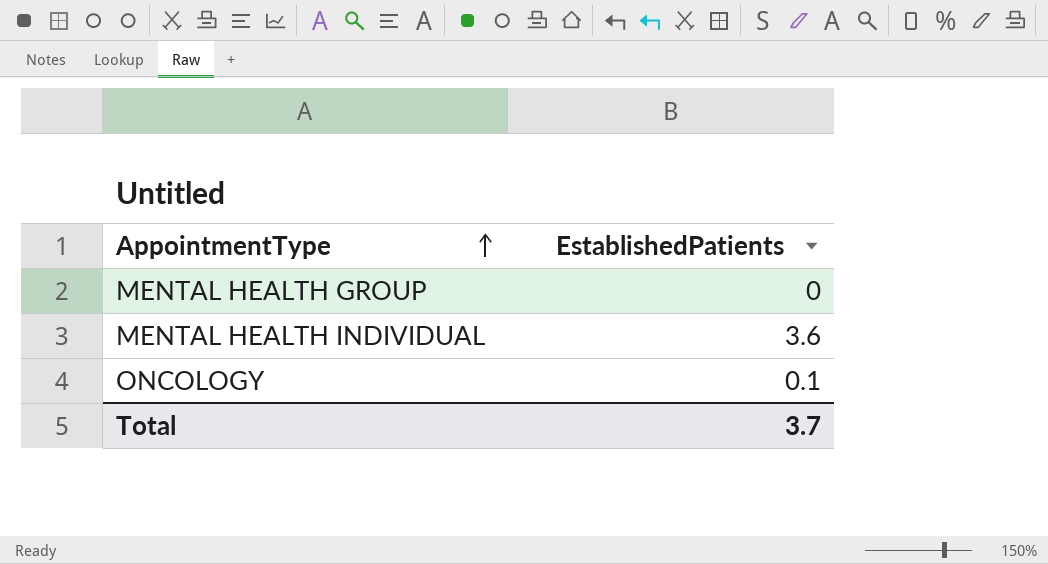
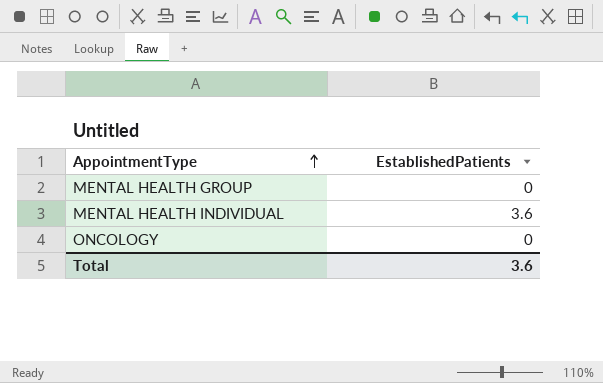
ONCOLOGY | EstablishedPatients: 0.1 -> 0
Total | EstablishedPatients: 3.7 -> 3.6

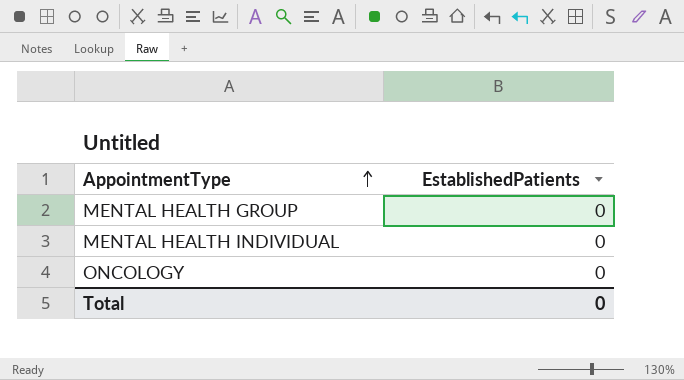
MENTAL HEALTH INDIVIDUAL | EstablishedPatients: 3.6 -> 0
Total | EstablishedPatients: 3.6 -> 0

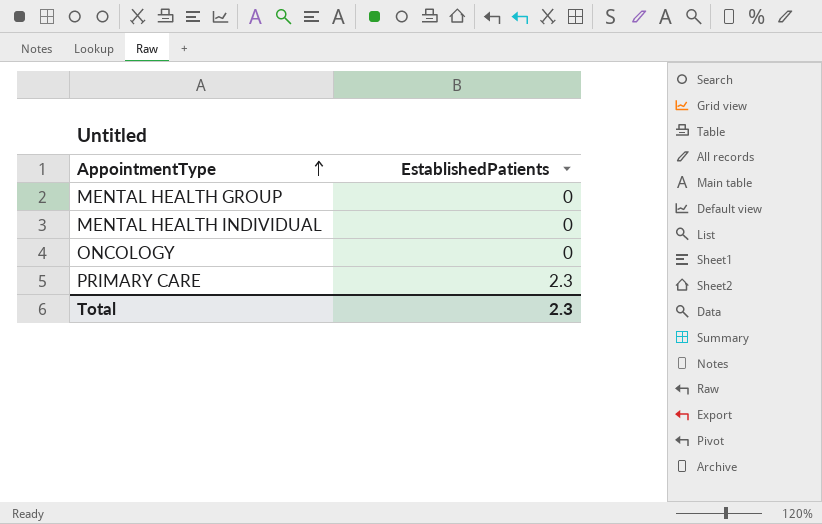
row PRIMARY CARE: none -> 2.3
Total | EstablishedPatients: 0 -> 2.3

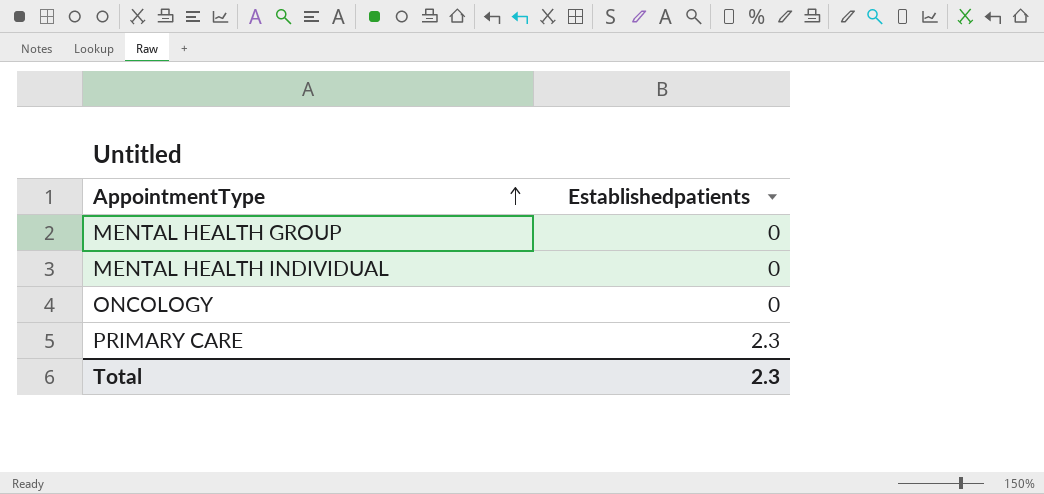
column name: EstablishedPatients -> Establishedpatients

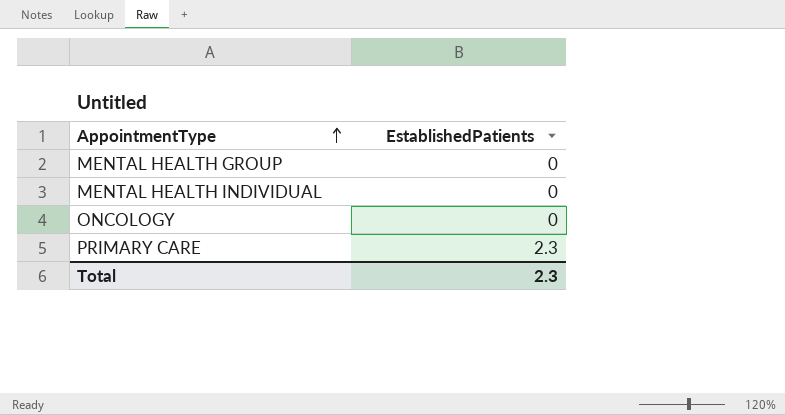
column name: Establishedpatients -> EstablishedPatients

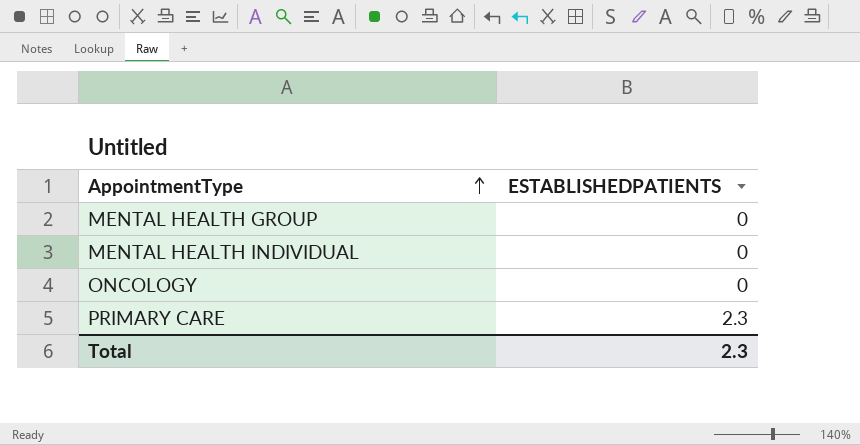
column name: EstablishedPatients -> ESTABLISHEDPATIENTS

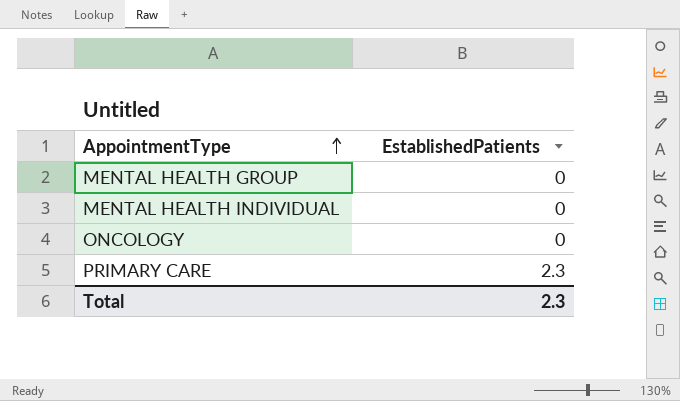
column name: ESTABLISHEDPATIENTS -> EstablishedPatients

